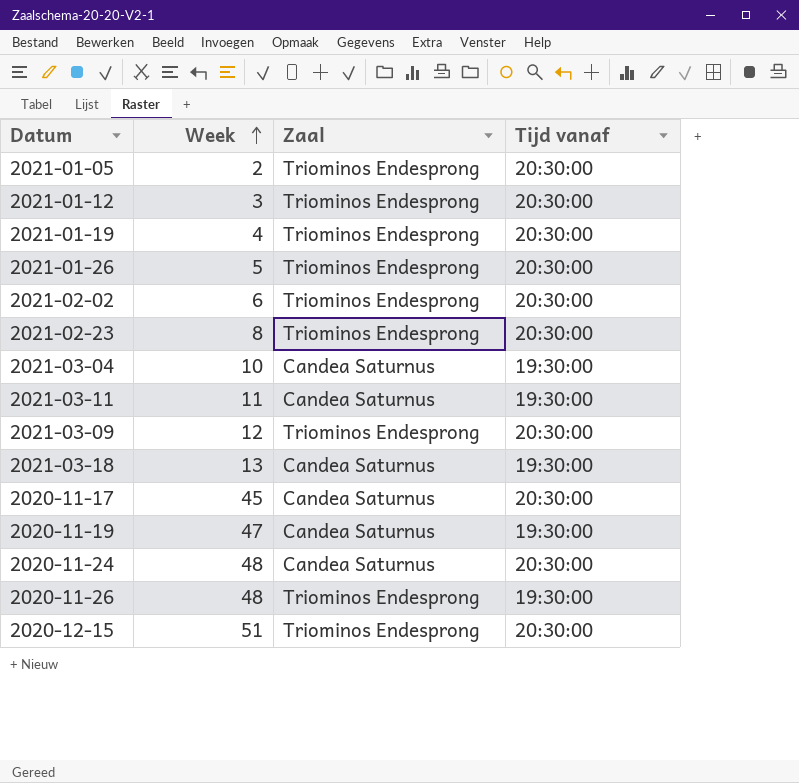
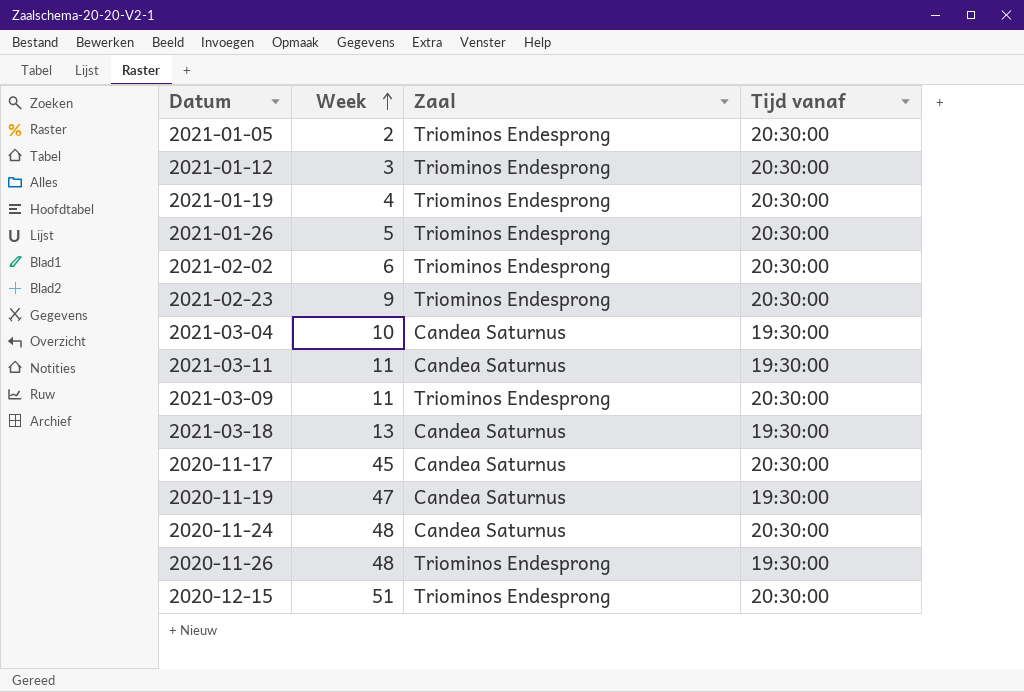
2021-02-23 | Week: 8 -> 9
2021-03-09 | Week: 12 -> 11

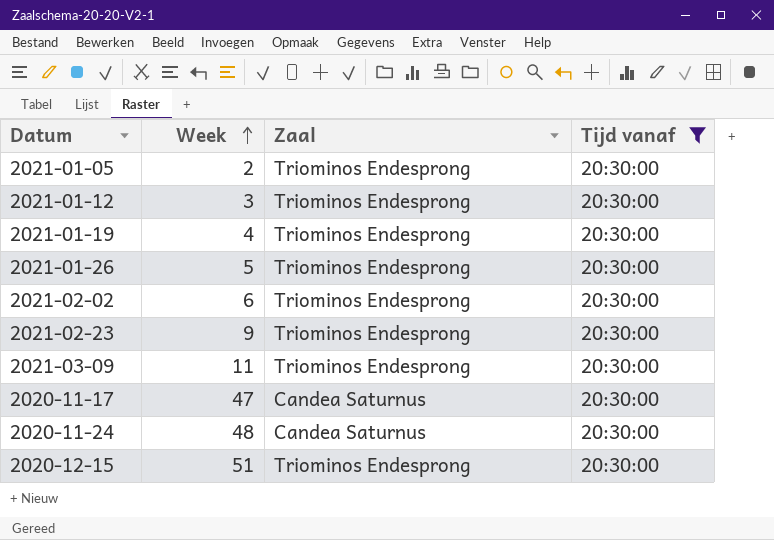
filter: none -> Tijd vanaf = 20:30:00
2020-11-17 | Week: 45 -> 47

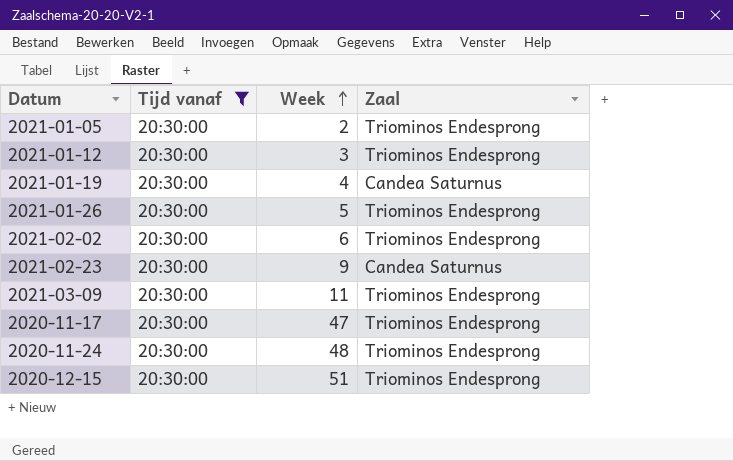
column Tijd vanaf | position: 4 -> 2
2021-01-19 | Zaal: Triominos Endesprong -> Candea Saturnus
2021-02-23 | Zaal: Triominos Endesprong -> Candea Saturnus
2020-11-17 | Zaal: Candea Saturnus -> Triominos Endesprong
2020-11-24 | Zaal: Candea Saturnus -> Triominos Endesprong

